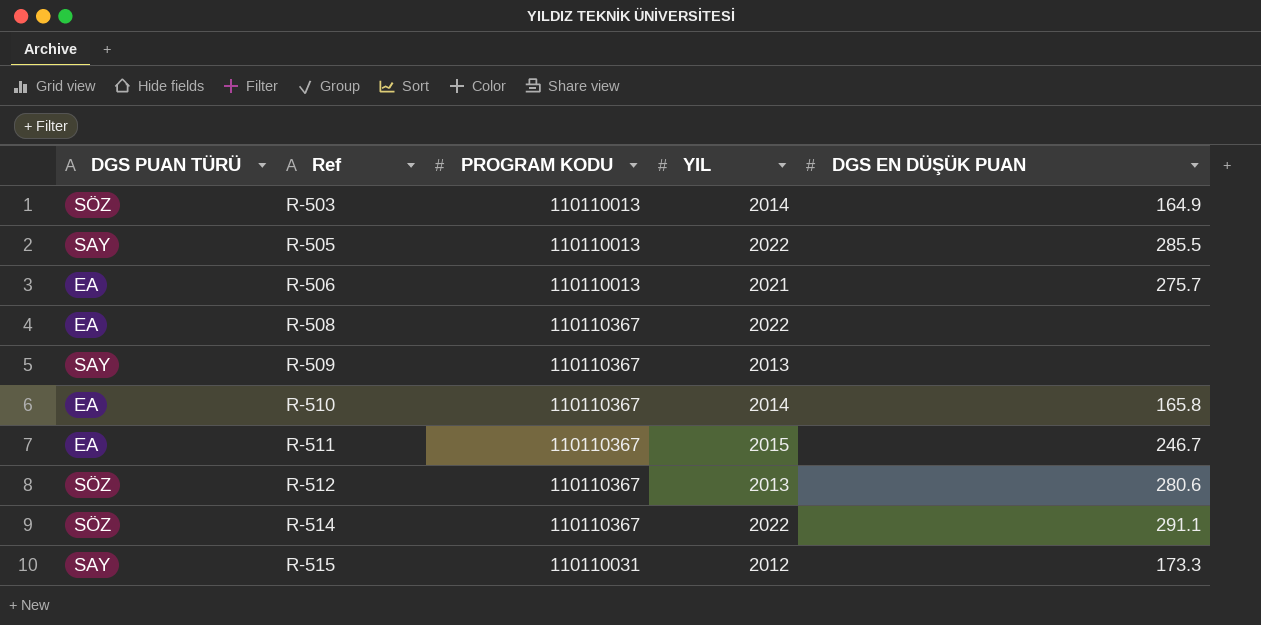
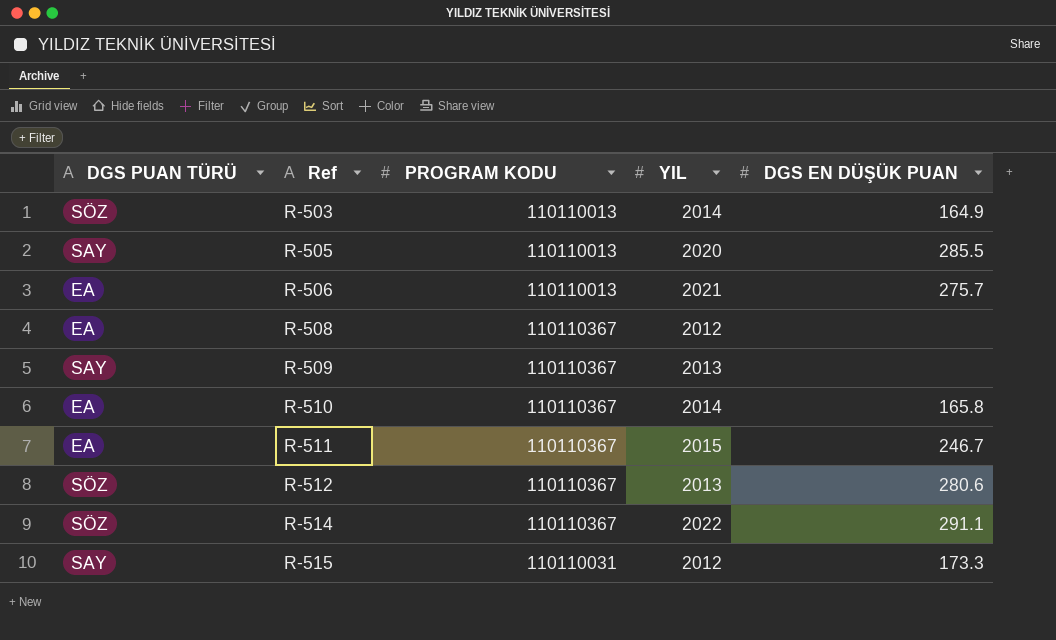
R-505 | YIL: 2022 -> 2020
R-508 | YIL: 2022 -> 2012

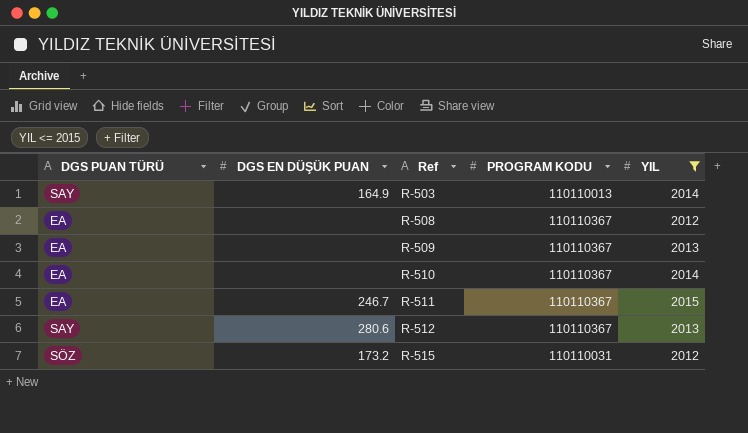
filter: none -> YIL <= 2015
column DGS EN DÜŞÜK PUAN | position: 5 -> 2
R-503 | DGS PUAN TÜRÜ: SÖZ -> SAY
R-509 | DGS PUAN TÜRÜ: SAY -> EA
R-510 | DGS EN DÜŞÜK PUAN: 165.8 -> none
R-512 | DGS PUAN TÜRÜ: SÖZ -> SAY
R-515 | DGS PUAN TÜRÜ: SAY -> SÖZ
R-515 | DGS EN DÜŞÜK PUAN: 173.3 -> 173.2

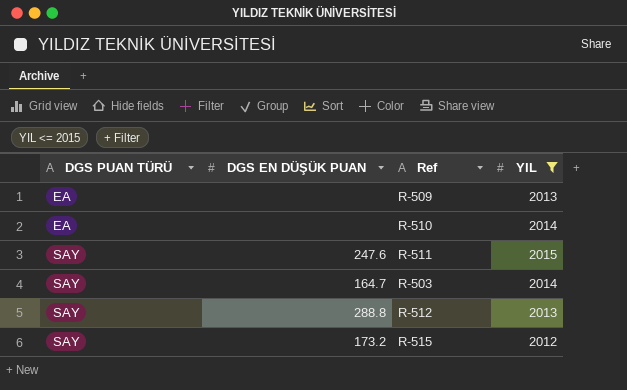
row order: Ref ascending -> DGS PUAN TÜRÜ ascending
column PROGRAM KODU | position: 4 -> none
row R-508: EA | none | 110110367 | 2012 -> none
R-511 | DGS PUAN TÜRÜ: EA -> SAY
R-511 | DGS EN DÜŞÜK PUAN: 246.7 -> 247.6
R-503 | DGS EN DÜŞÜK PUAN: 164.9 -> 164.7
R-512 | DGS EN DÜŞÜK PUAN: 280.6 -> 288.8
R-515 | DGS PUAN TÜRÜ: SÖZ -> SAY

